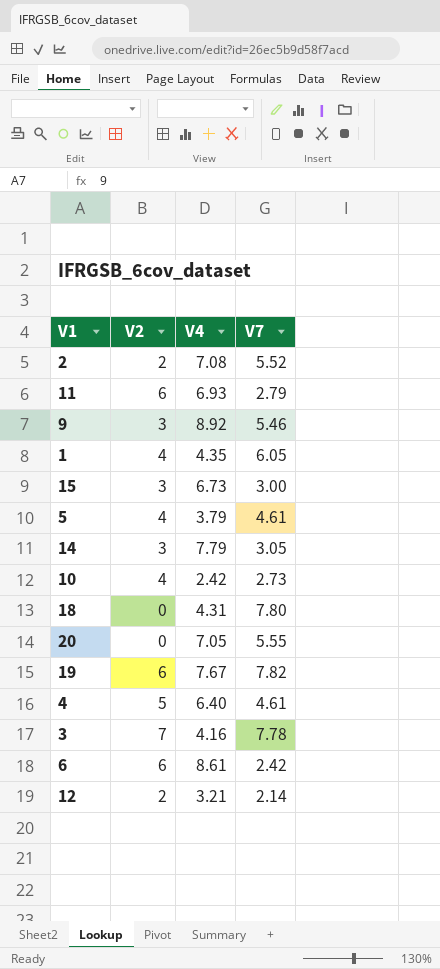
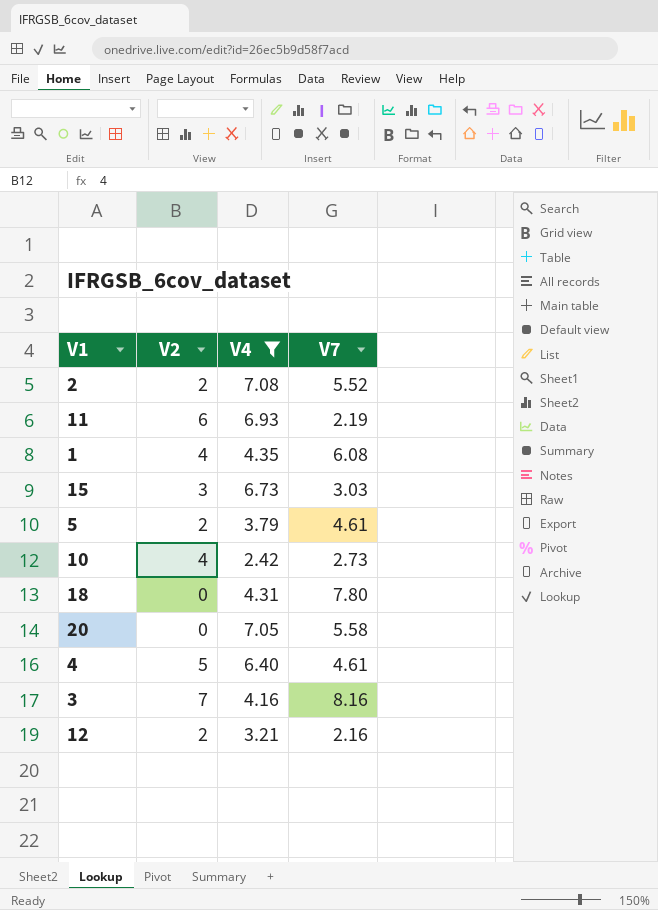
filter: none -> V4 <= 7.08
11 | V7: 2.79 -> 2.19
1 | V7: 6.05 -> 6.08
15 | V7: 3.00 -> 3.03
5 | V2: 4 -> 2
20 | V7: 5.55 -> 5.58
3 | V7: 7.78 -> 8.16
12 | V7: 2.14 -> 2.16

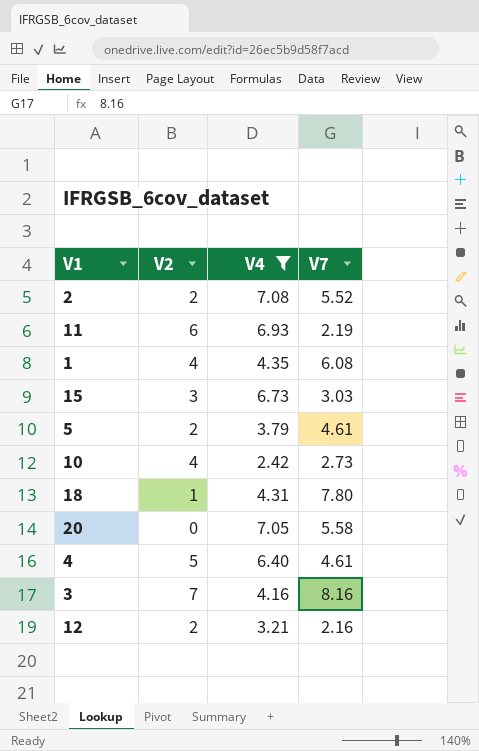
18 | V2: 0 -> 1

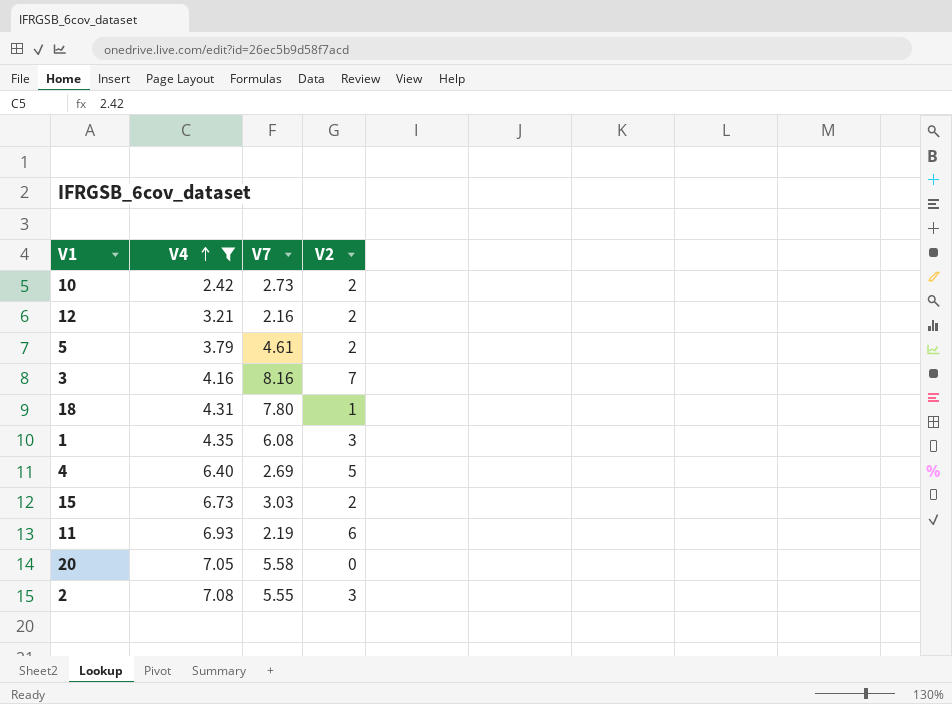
row order: none -> V4 ascending
column V2 | position: 2 -> 4
10 | V2: 4 -> 2
1 | V2: 4 -> 3
4 | V7: 4.61 -> 2.69
15 | V2: 3 -> 2
2 | V7: 5.52 -> 5.55
2 | V2: 2 -> 3

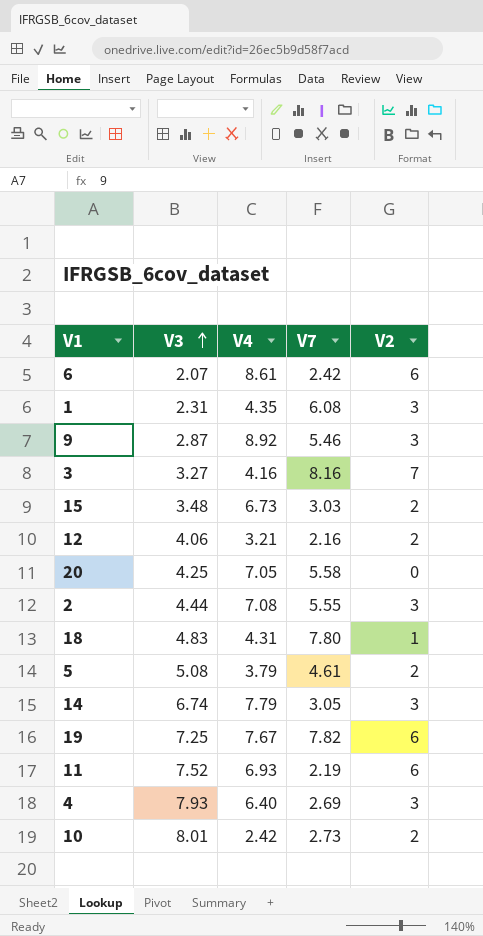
filter: V4 <= 7.08 -> none
row order: V4 ascending -> V3 ascending
column V3 | position: none -> 2
4 | V2: 5 -> 3

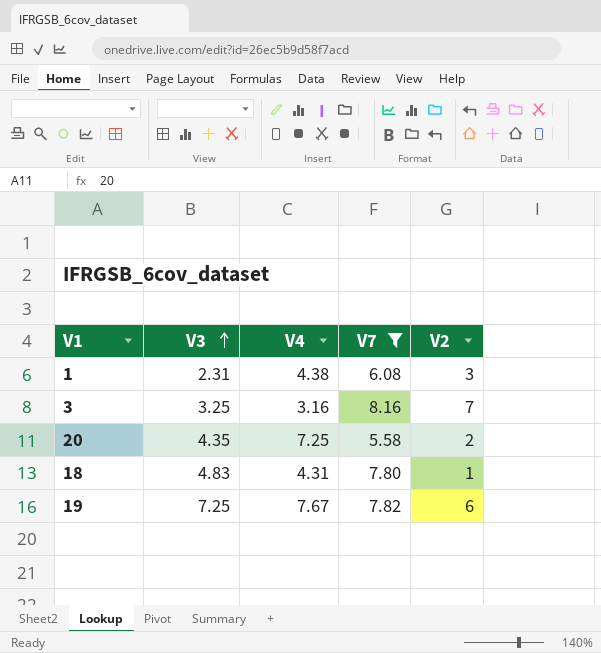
filter: none -> V7 >= 5.58
1 | V4: 4.35 -> 4.38
3 | V3: 3.27 -> 3.25
3 | V4: 4.16 -> 3.16
20 | V3: 4.25 -> 4.35
20 | V4: 7.05 -> 7.25
20 | V2: 0 -> 2

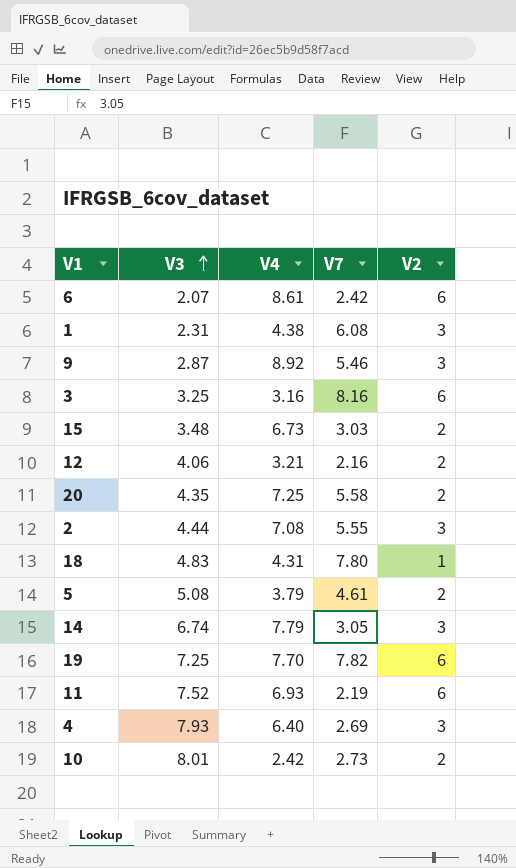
filter: V7 >= 5.58 -> none
3 | V2: 7 -> 6
19 | V4: 7.67 -> 7.70

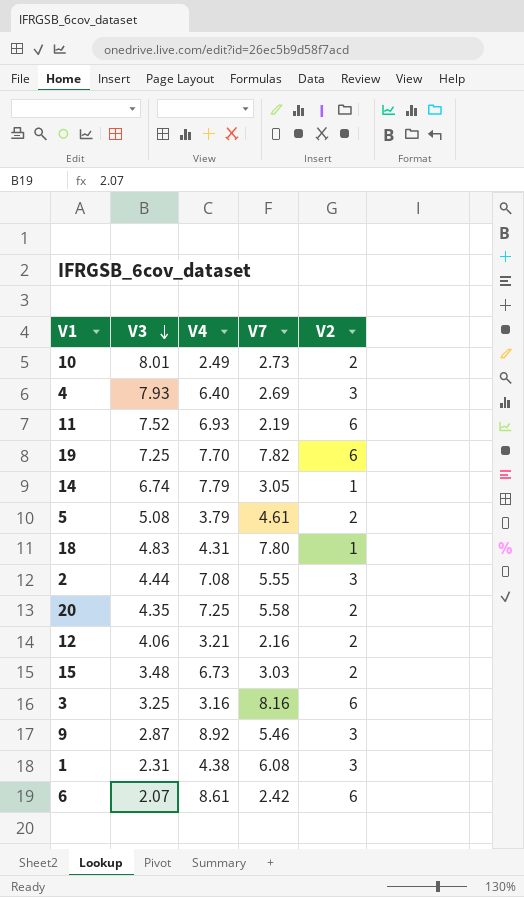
row order: V3 ascending -> V3 descending
10 | V4: 2.42 -> 2.49
14 | V2: 3 -> 1

